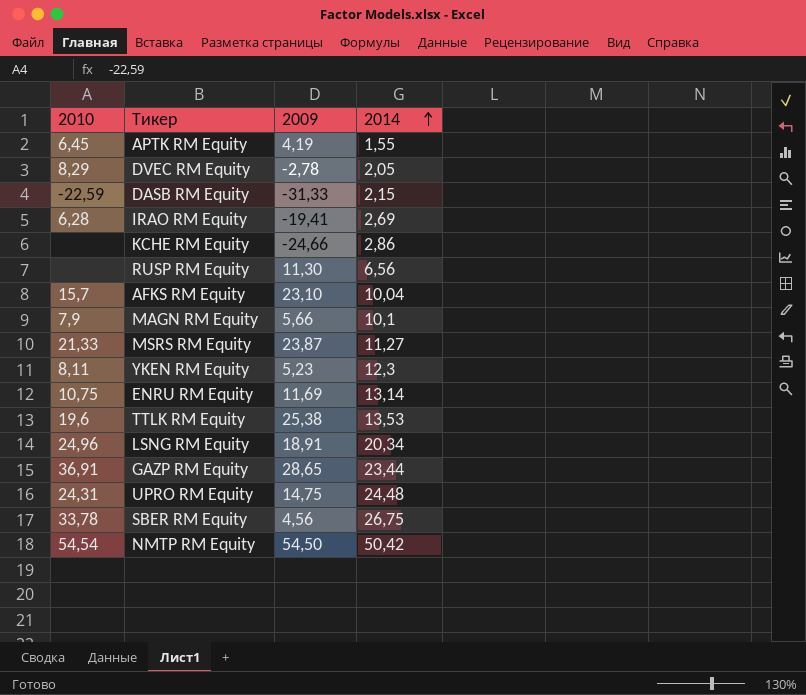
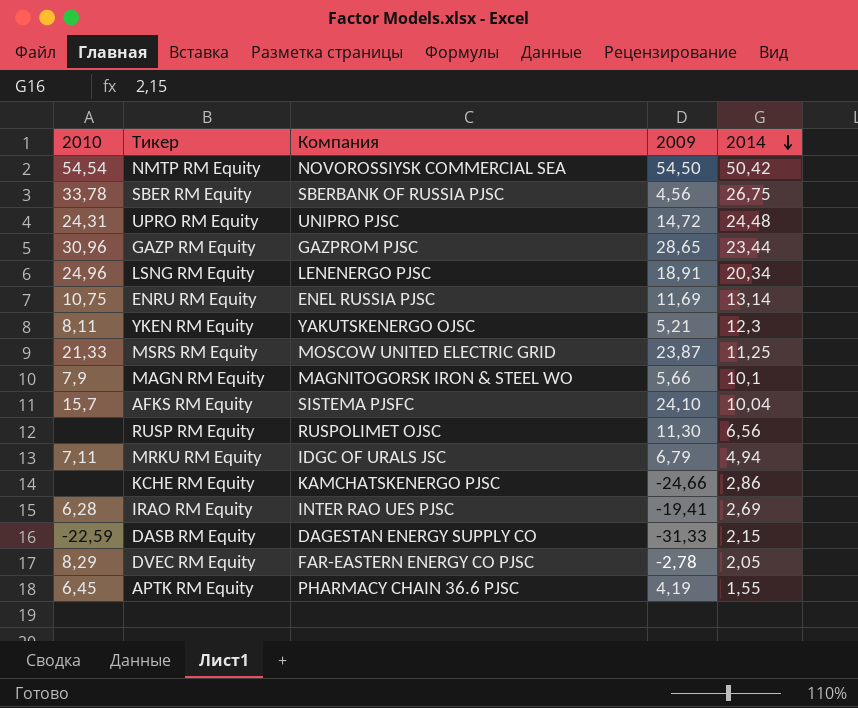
row order: 2014 ascending -> 2014 descending
column Компания | position: none -> 3
row TTLK RM Equity: 19,6 | 25,38 | 13,53 -> none
UPRO RM Equity | 2009: 14,75 -> 14,72
GAZP RM Equity | 2010: 36,91 -> 30,96
YKEN RM Equity | 2009: 5,23 -> 5,21
MSRS RM Equity | 2014: 11,27 -> 11,25
AFKS RM Equity | 2009: 23,10 -> 24,10
row MRKU RM Equity: none -> 7,11 | IDGC OF URALS JSC | 6,79 | 4,94

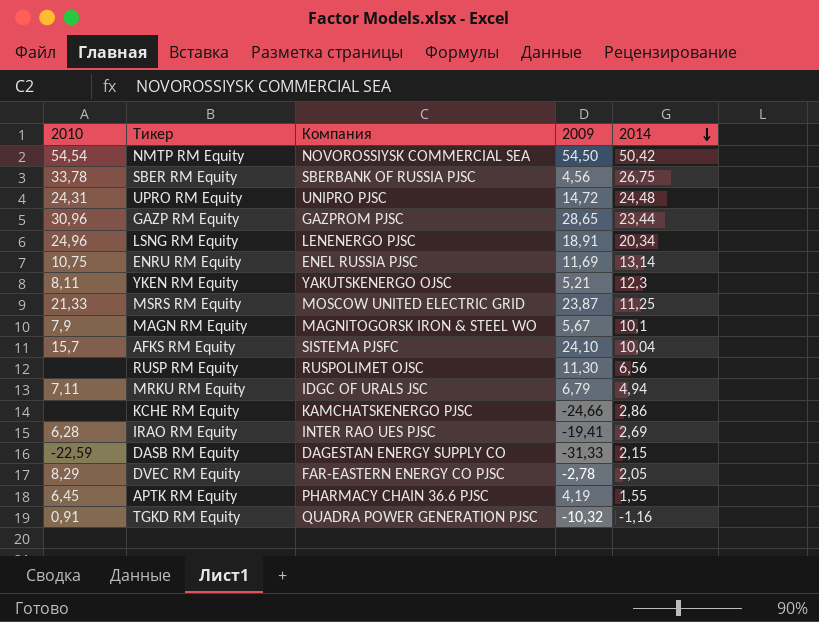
MAGN RM Equity | 2009: 5,66 -> 5,67
row TGKD RM Equity: none -> 0,91 | QUADRA POWER GENERATION PJSC | -10,32 | -1,16

